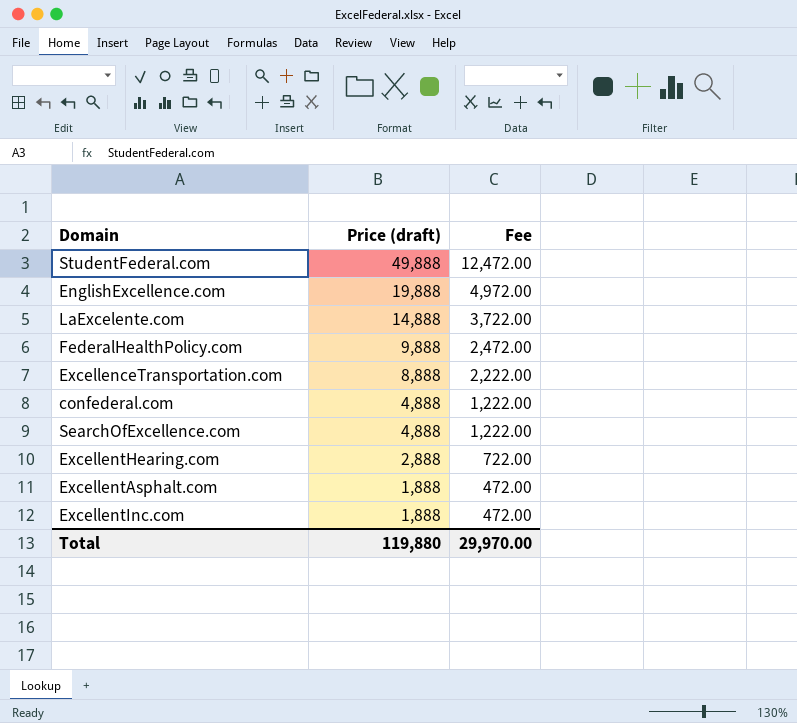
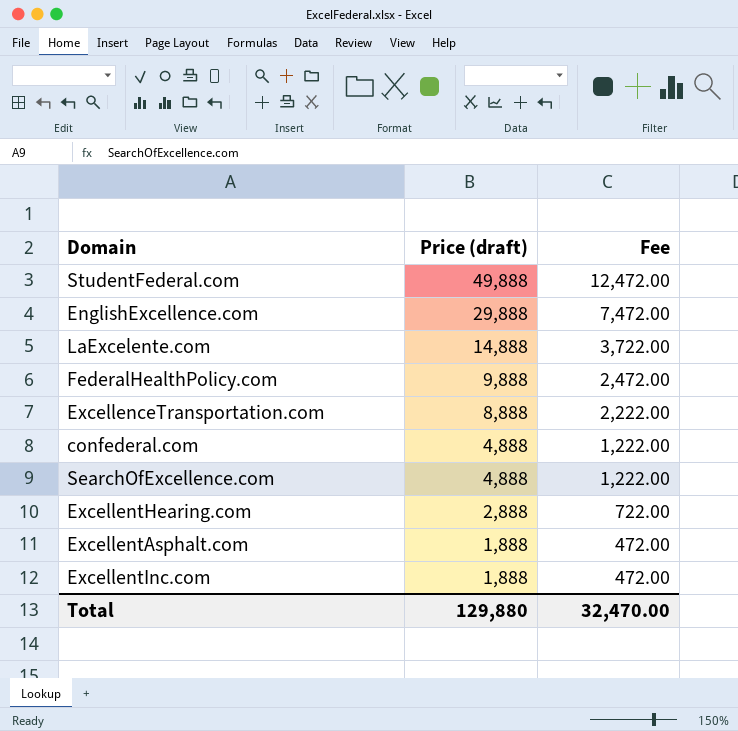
EnglishExcellence.com | Price (draft): 19,888 -> 29,888
EnglishExcellence.com | Fee: 4,972.00 -> 7,472.00
Total | Price (draft): 119,880 -> 129,880
Total | Fee: 29,970.00 -> 32,470.00

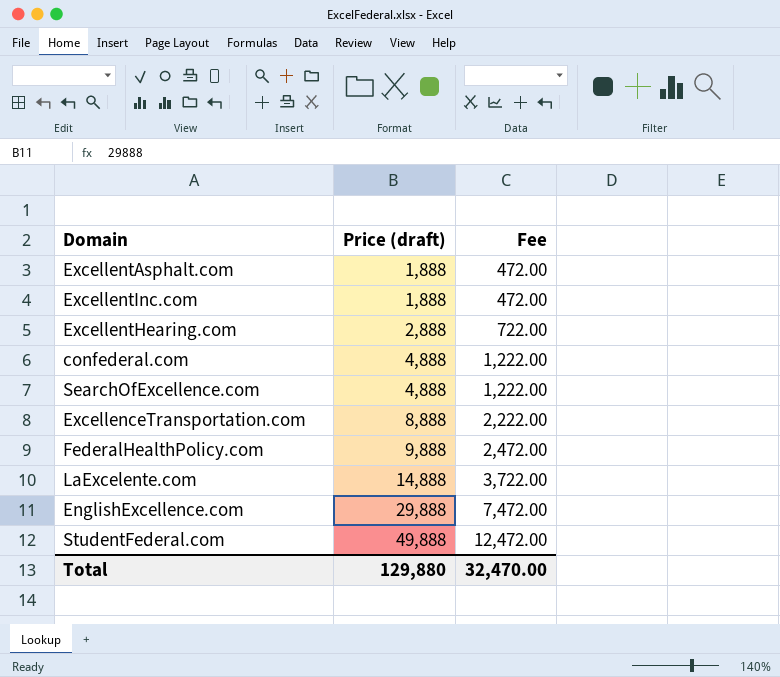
row order: Price (draft) descending -> Price (draft) ascending

